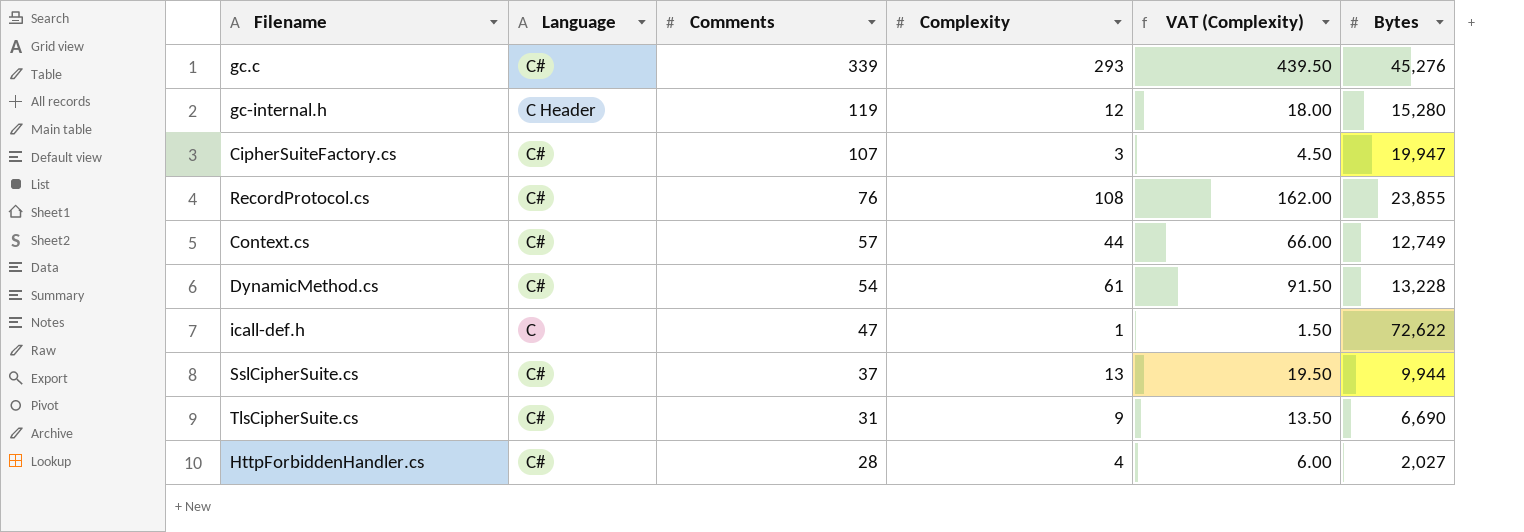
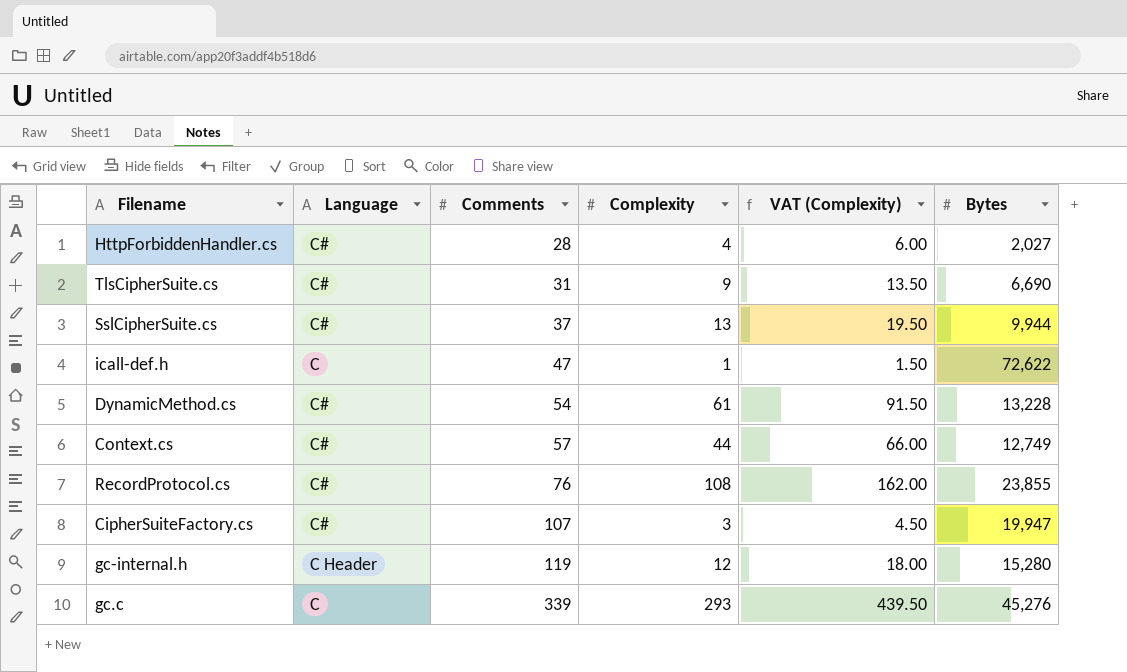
row order: Comments descending -> Comments ascending
gc.c | Language: C# -> C

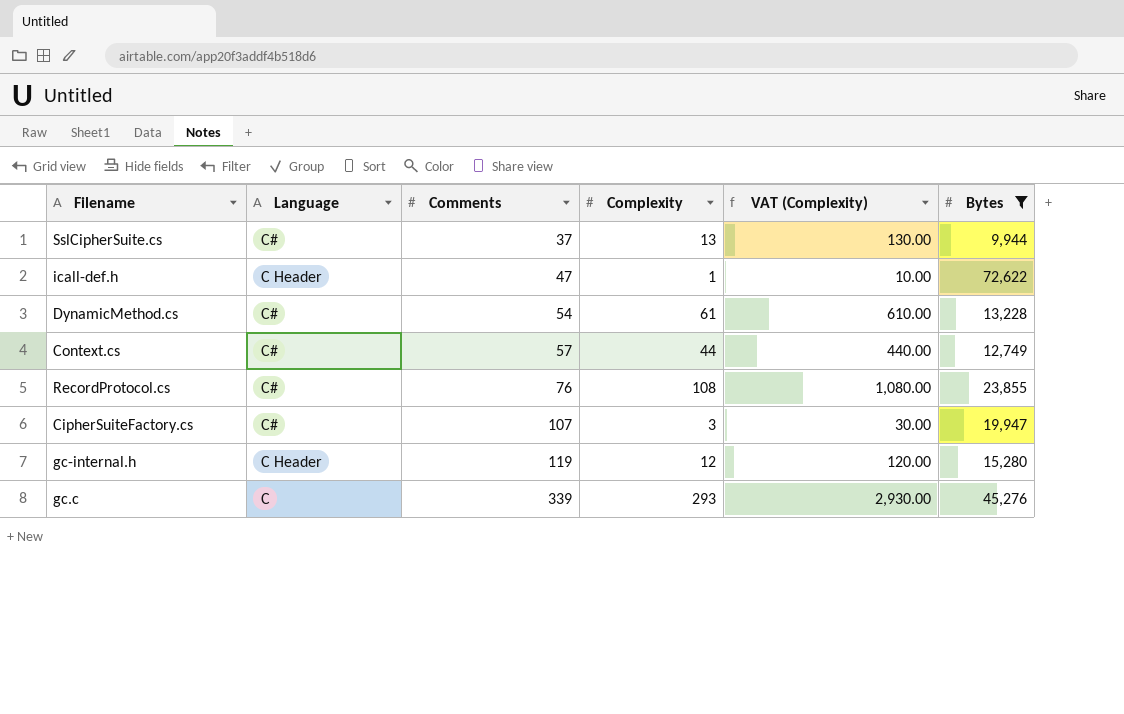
filter: none -> Bytes >= 9,944
column VAT (Complexity) | formula: [Complexity] * 1.5 -> [Complexity] * 10
icall-def.h | Language: C -> C Header

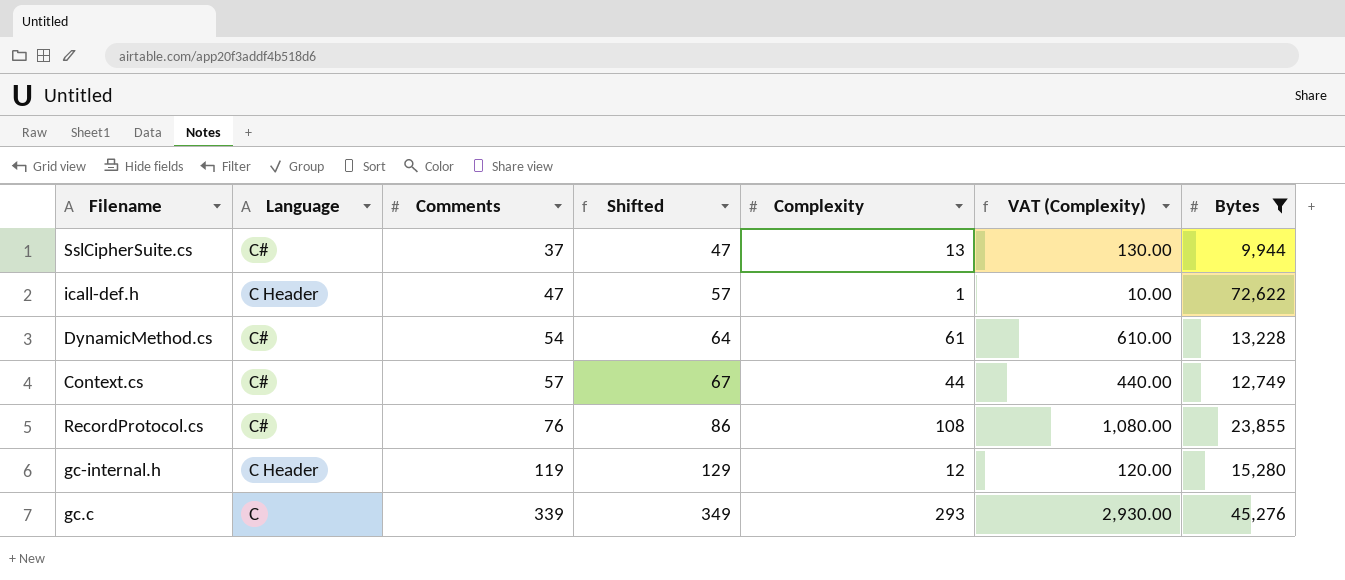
column Shifted | formula: none -> [Comments] + 10
row CipherSuiteFactory.cs: C# | 107 | 3 | 30.00 | 19,947 -> none

